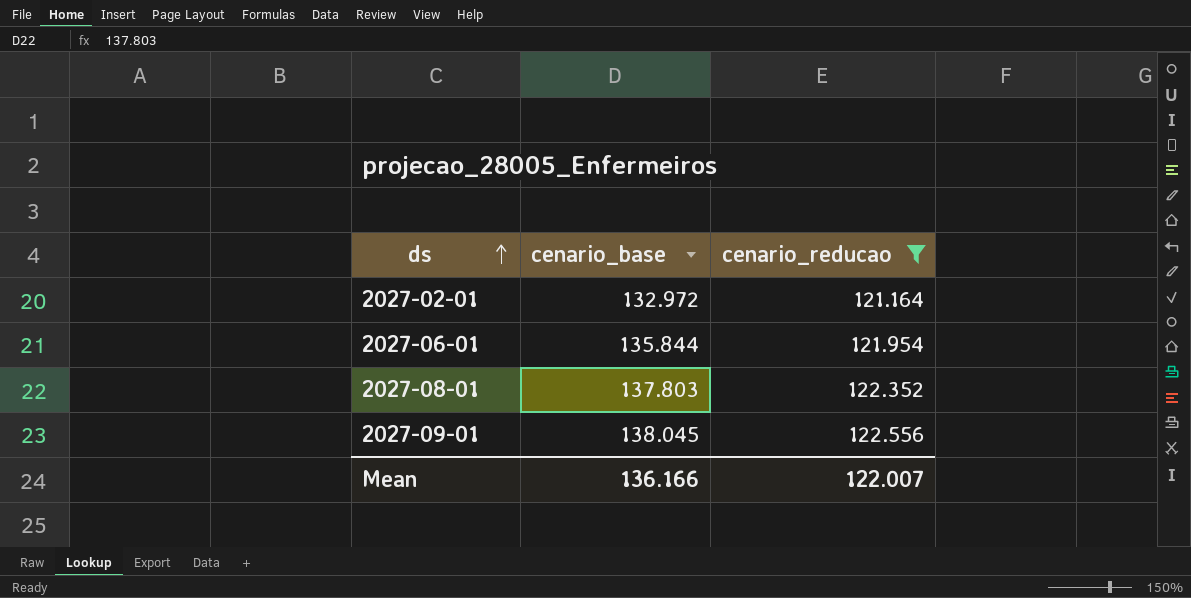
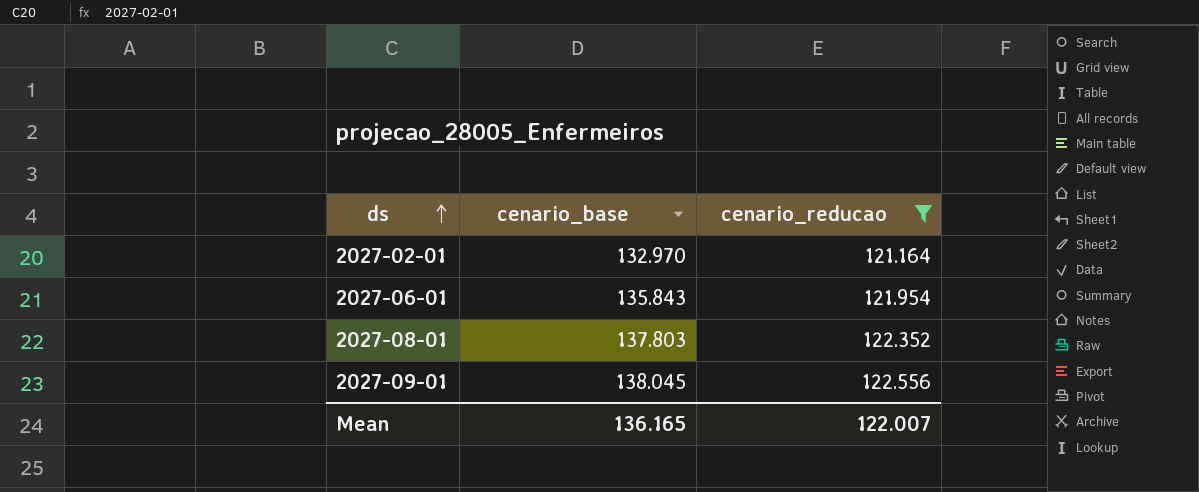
2027-02-01 | cenario_base: 132.972 -> 132.970
2027-06-01 | cenario_base: 135.844 -> 135.843
Mean | cenario_base: 136.166 -> 136.165

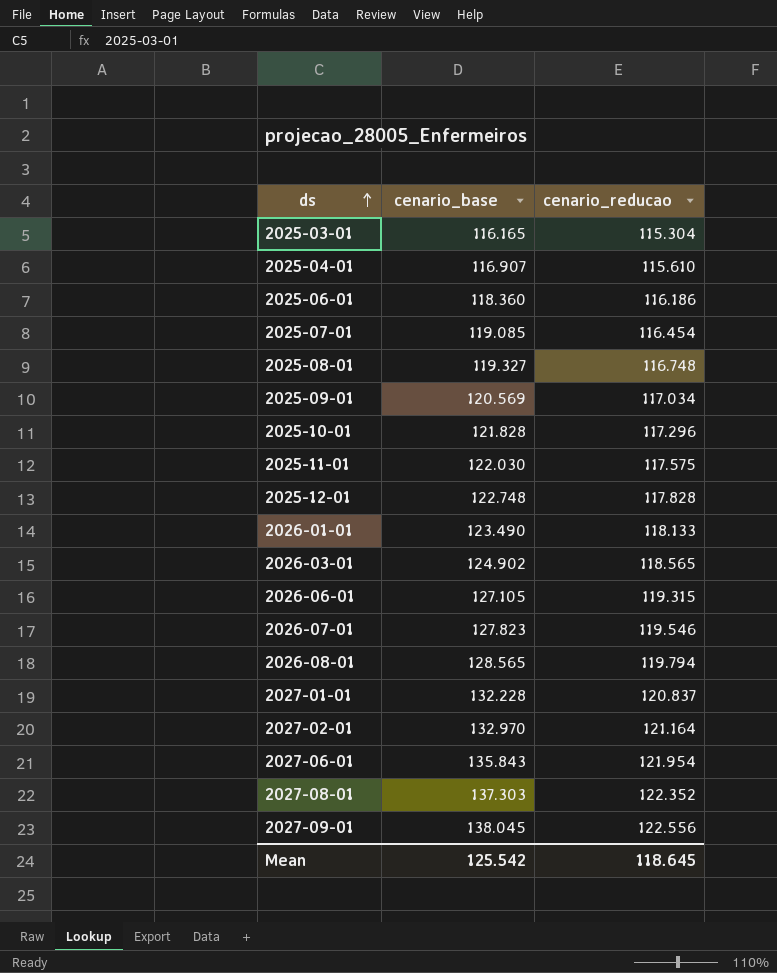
filter: cenario_reducao >= 121.164 -> none
2027-08-01 | cenario_base: 137.803 -> 137.303
Mean | cenario_base: 136.165 -> 125.542
Mean | cenario_reducao: 122.007 -> 118.645

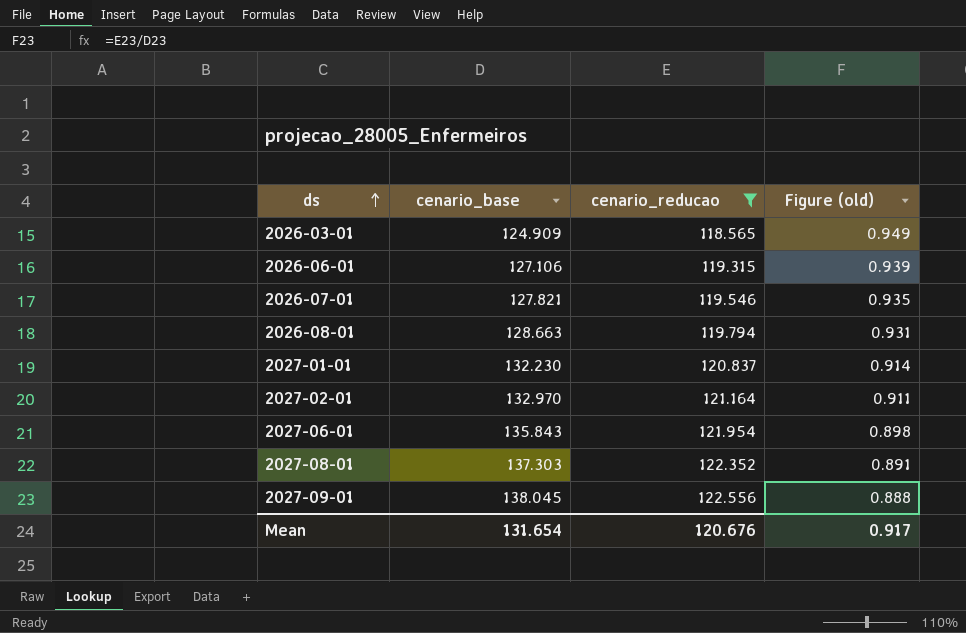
filter: none -> cenario_reducao >= 118.565
column Figure (old) | formula: none -> [cenario_reducao] / [cenario_base]
2026-03-01 | cenario_base: 124.902 -> 124.909
2026-06-01 | cenario_base: 127.105 -> 127.106
2026-07-01 | cenario_base: 127.823 -> 127.821
2026-08-01 | cenario_base: 128.565 -> 128.663
2027-01-01 | cenario_base: 132.228 -> 132.230
Mean | cenario_base: 125.542 -> 131.654
Mean | cenario_reducao: 118.645 -> 120.676

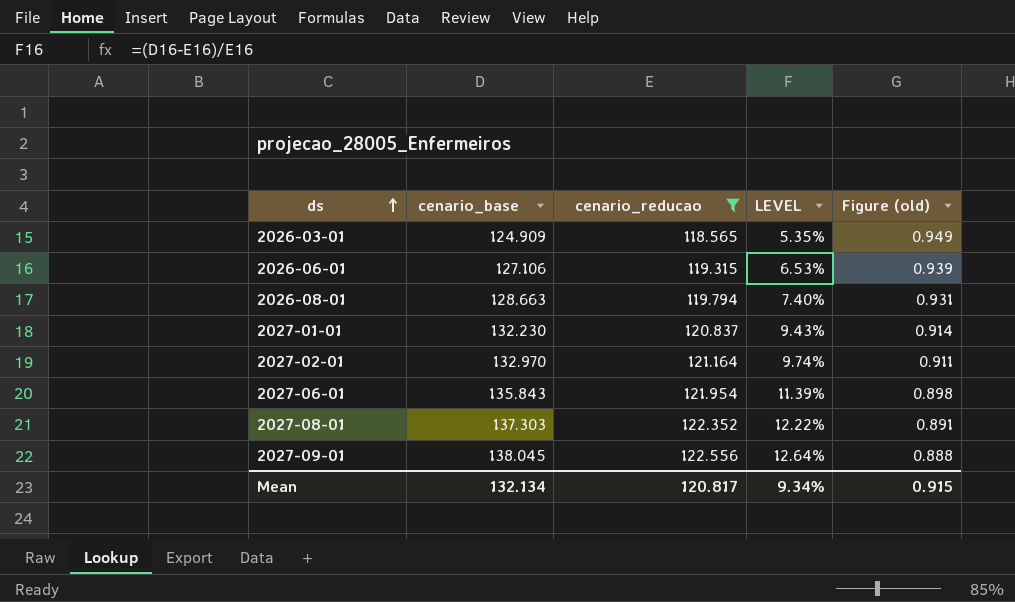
column LEVEL | formula: none -> ([cenario_base] - [cenario_reducao]) / [cenario_reducao]
row 2026-07-01: 127.821 | 119.546 | 0.935 -> none
Mean | cenario_base: 131.654 -> 132.134
Mean | cenario_reducao: 120.676 -> 120.817
Mean | Figure (old): 0.917 -> 0.915

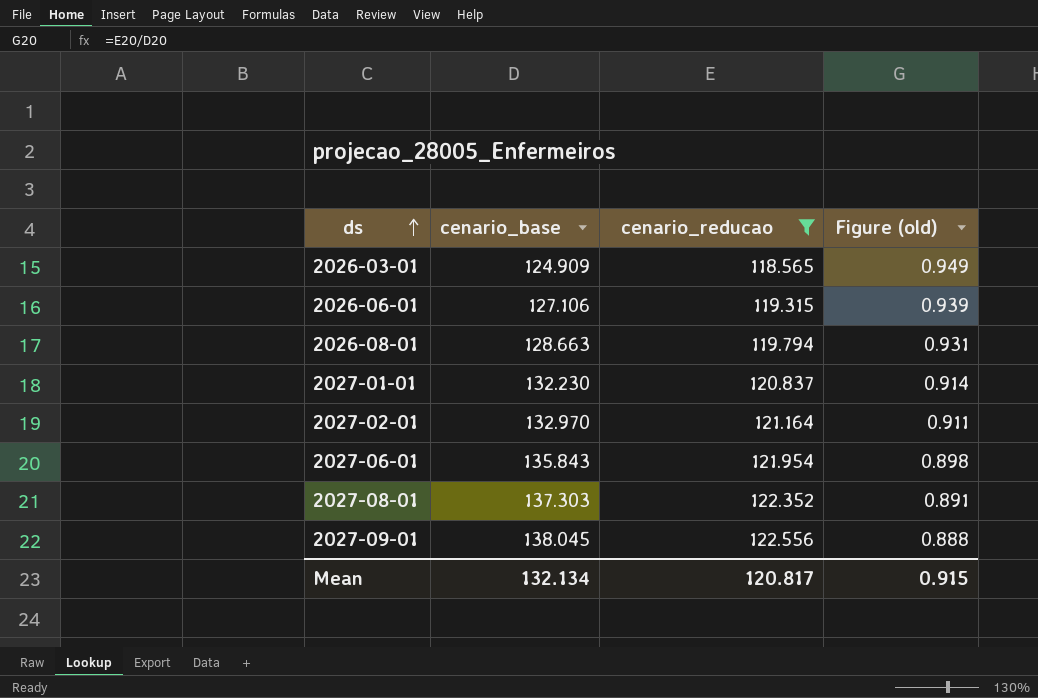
column LEVEL | formula: ([cenario_base] - [cenario_reducao]) / [cenario_reducao] -> none

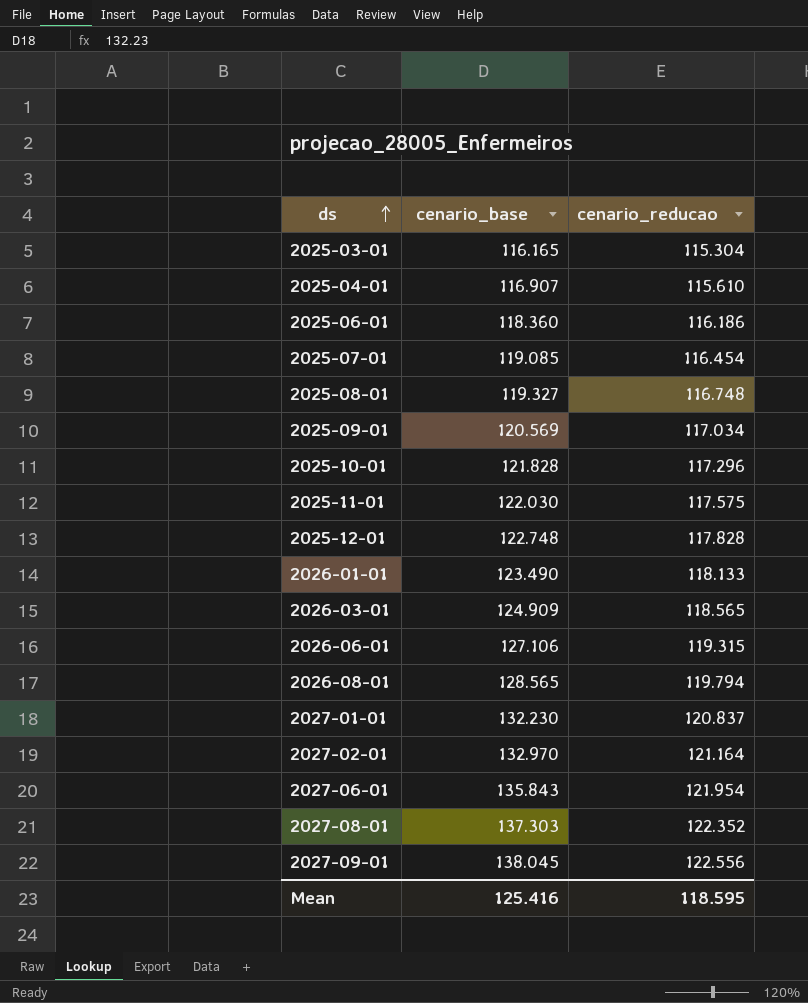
filter: cenario_reducao >= 118.565 -> none
column Figure (old) | formula: [cenario_reducao] / [cenario_base] -> none
2026-08-01 | cenario_base: 128.663 -> 128.565
Mean | cenario_base: 132.134 -> 125.416
Mean | cenario_reducao: 120.817 -> 118.595

